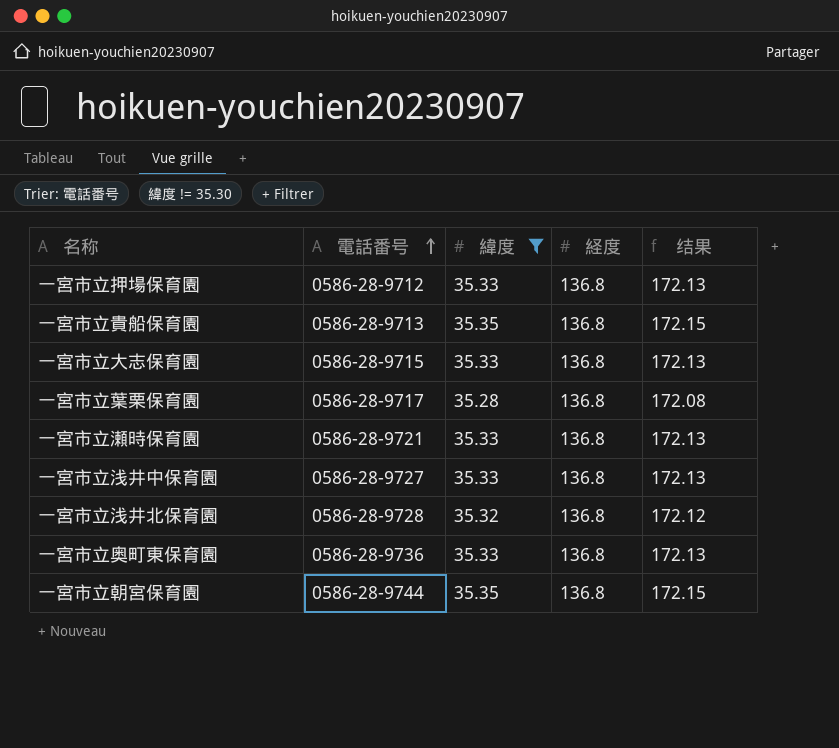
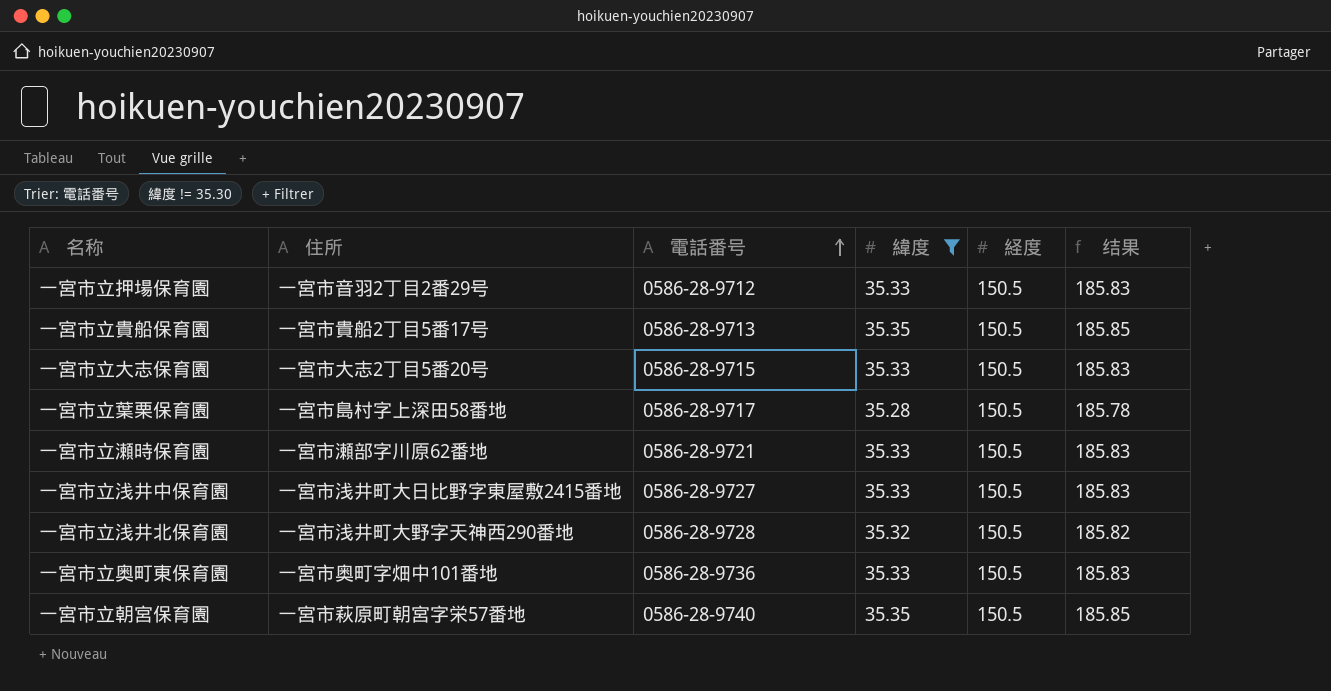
column 住所 | position: none -> 2
一宮市立押場保育園 | 経度: 136.8 -> 150.5
一宮市立押場保育園 | 结果: 172.13 -> 185.83
一宮市立貴船保育園 | 経度: 136.8 -> 150.5
一宮市立貴船保育園 | 结果: 172.15 -> 185.85
一宮市立大志保育園 | 経度: 136.8 -> 150.5
一宮市立大志保育園 | 结果: 172.13 -> 185.83
一宮市立葉栗保育園 | 経度: 136.8 -> 150.5
一宮市立葉栗保育園 | 结果: 172.08 -> 185.78
一宮市立瀬時保育園 | 経度: 136.8 -> 150.5
一宮市立瀬時保育園 | 结果: 172.13 -> 185.83
一宮市立浅井中保育園 | 経度: 136.8 -> 150.5
一宮市立浅井中保育園 | 结果: 172.13 -> 185.83
一宮市立浅井北保育園 | 経度: 136.8 -> 150.5
一宮市立浅井北保育園 | 结果: 172.12 -> 185.82
一宮市立奥町東保育園 | 経度: 136.8 -> 150.5
一宮市立奥町東保育園 | 结果: 172.13 -> 185.83
一宮市立朝宮保育園 | 電話番号: 0586-28-9744 -> 0586-28-9740
一宮市立朝宮保育園 | 経度: 136.8 -> 150.5
一宮市立朝宮保育園 | 结果: 172.15 -> 185.85

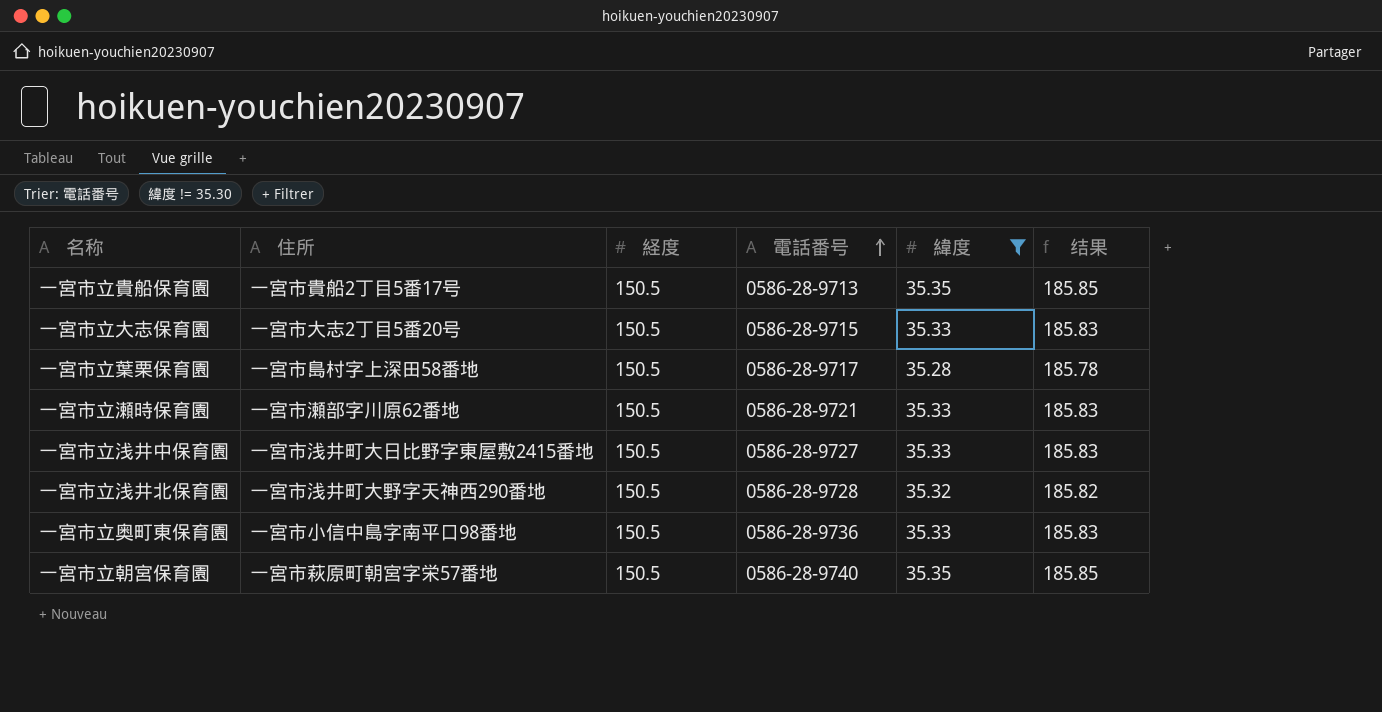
column 経度 | position: 5 -> 3
row 一宮市立押場保育園: 一宮市音羽2丁目2番29号 | 0586-28-9712 | 35.33 | 150.5 | 185.83 -> none
一宮市立奥町東保育園 | 住所: 一宮市奥町字畑中101番地 -> 一宮市小信中島字南平口98番地

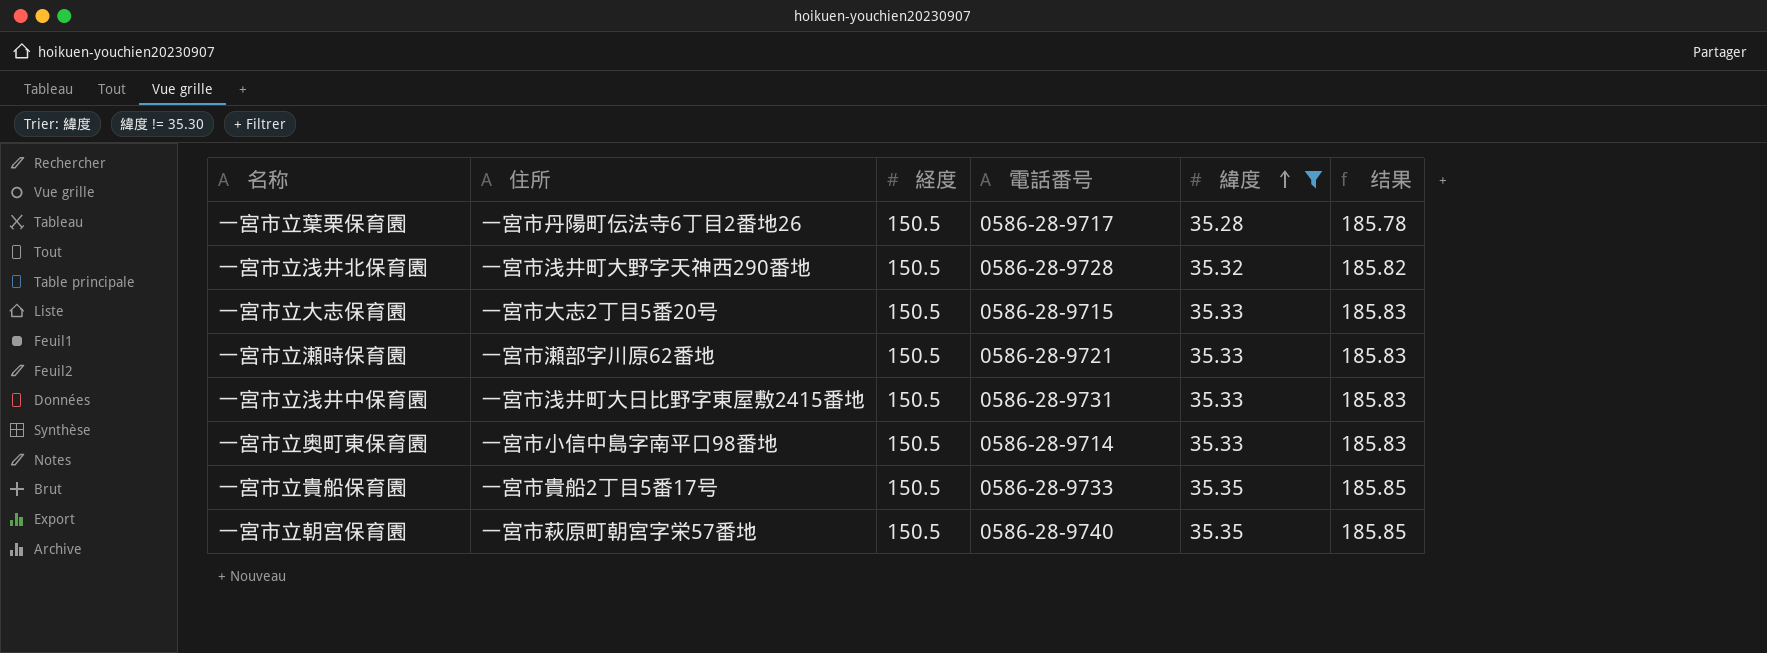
row order: 電話番号 ascending -> 緯度 ascending
一宮市立葉栗保育園 | 住所: 一宮市島村字上深田58番地 -> 一宮市丹陽町伝法寺6丁目2番地26
一宮市立浅井中保育園 | 電話番号: 0586-28-9727 -> 0586-28-9731
一宮市立奥町東保育園 | 電話番号: 0586-28-9736 -> 0586-28-9714
一宮市立貴船保育園 | 電話番号: 0586-28-9713 -> 0586-28-9733

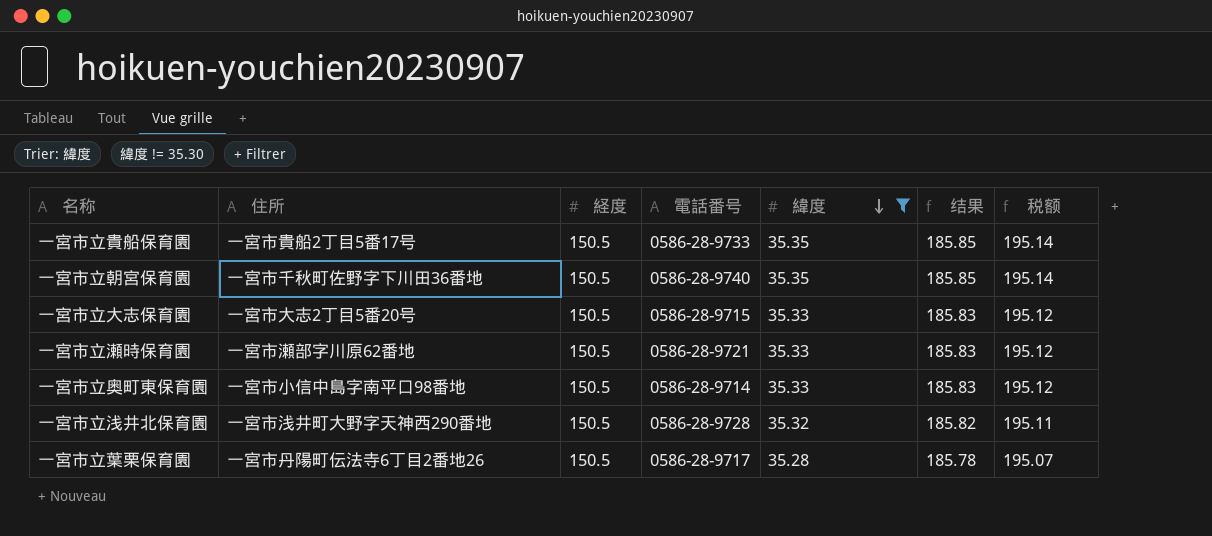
row order: 緯度 ascending -> 緯度 descending
column 税额 | formula: none -> [结果] * 1.05
row 一宮市立浅井中保育園: 一宮市浅井町大日比野字東屋敷2415番地 | 150.5 | 0586-28-9731 | 35.33 | 185.83 -> none
一宮市立朝宮保育園 | 住所: 一宮市萩原町朝宮字栄57番地 -> 一宮市千秋町佐野字下川田36番地

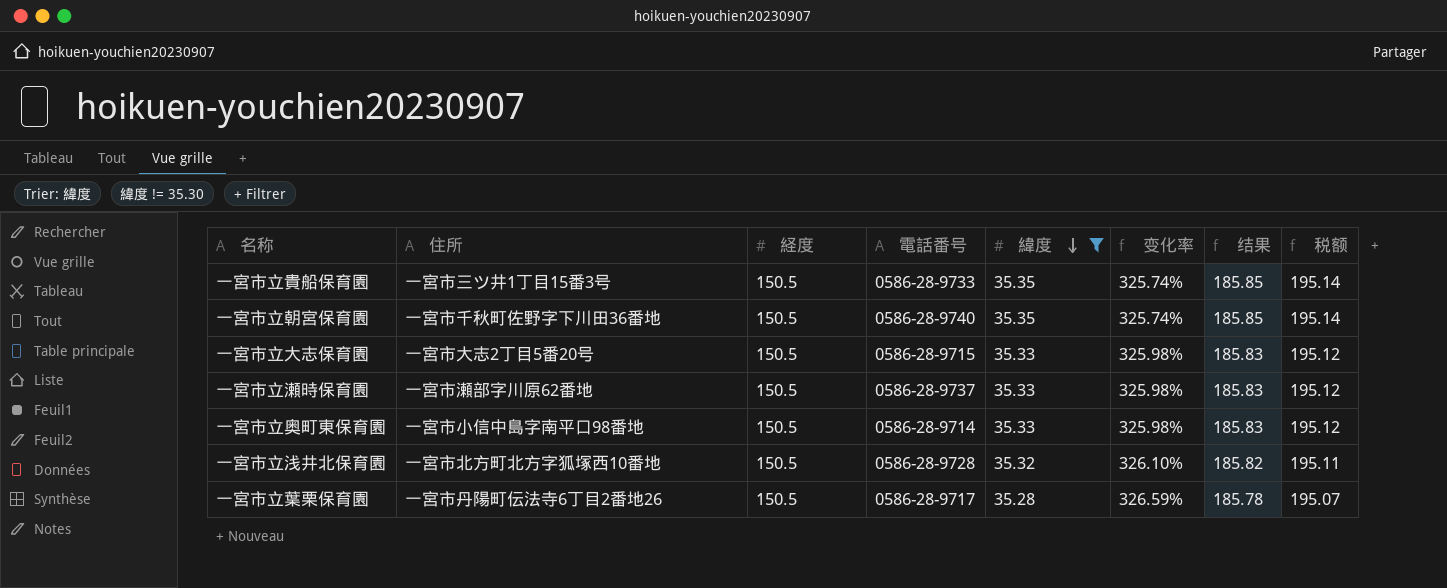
column 变化率 | formula: none -> ([経度] - [緯度]) / [緯度]
一宮市立貴船保育園 | 住所: 一宮市貴船2丁目5番17号 -> 一宮市三ツ井1丁目15番3号
一宮市立瀬時保育園 | 電話番号: 0586-28-9721 -> 0586-28-9737
一宮市立浅井北保育園 | 住所: 一宮市浅井町大野字天神西290番地 -> 一宮市北方町北方字狐塚西10番地

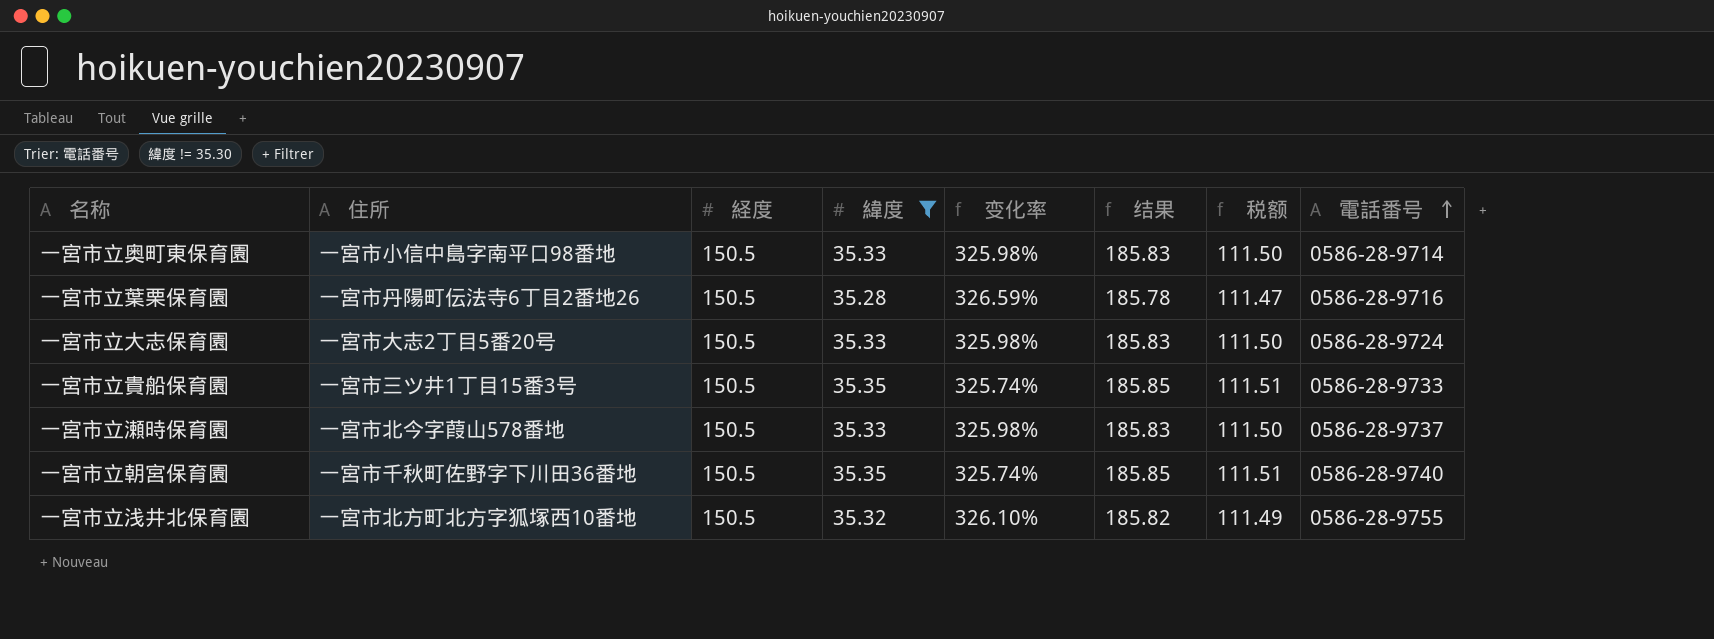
row order: 緯度 descending -> 電話番号 ascending
column 税额 | formula: [结果] * 1.05 -> [结果] * 0.6
column 電話番号 | position: 4 -> 8
一宮市立葉栗保育園 | 電話番号: 0586-28-9717 -> 0586-28-9716
一宮市立大志保育園 | 電話番号: 0586-28-9715 -> 0586-28-9724
一宮市立瀬時保育園 | 住所: 一宮市瀬部字川原62番地 -> 一宮市北今字葭山578番地
一宮市立浅井北保育園 | 電話番号: 0586-28-9728 -> 0586-28-9755

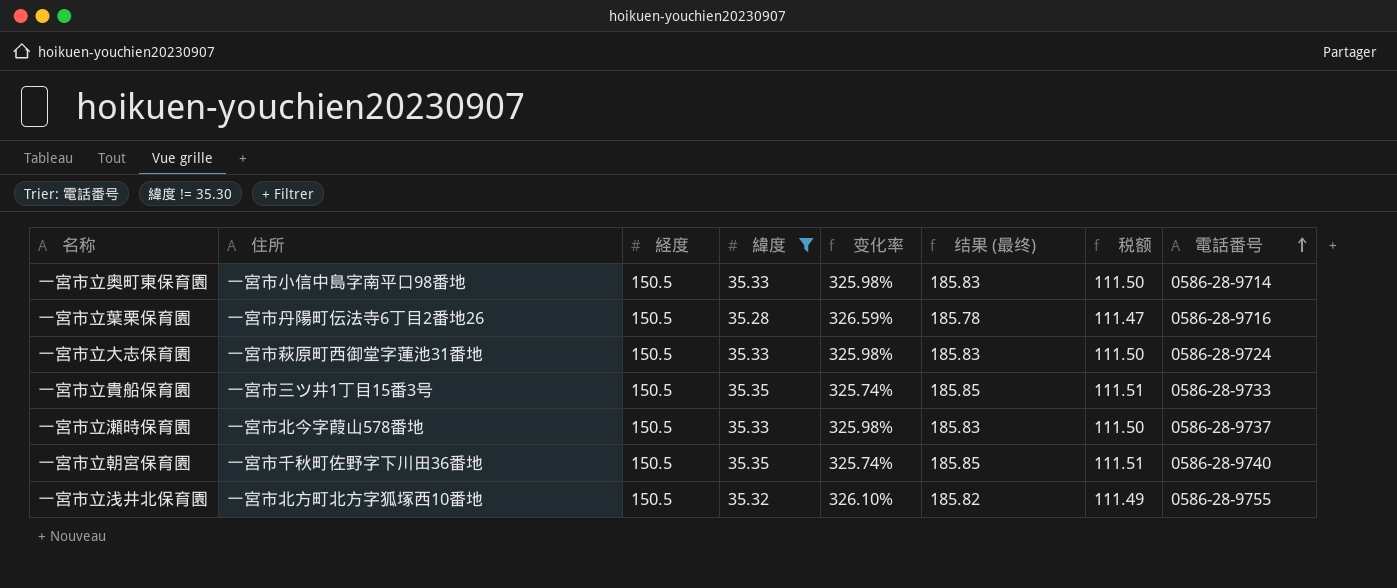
column name: 结果 -> 结果 (最终)
一宮市立大志保育園 | 住所: 一宮市大志2丁目5番20号 -> 一宮市萩原町西御堂字蓮池31番地

